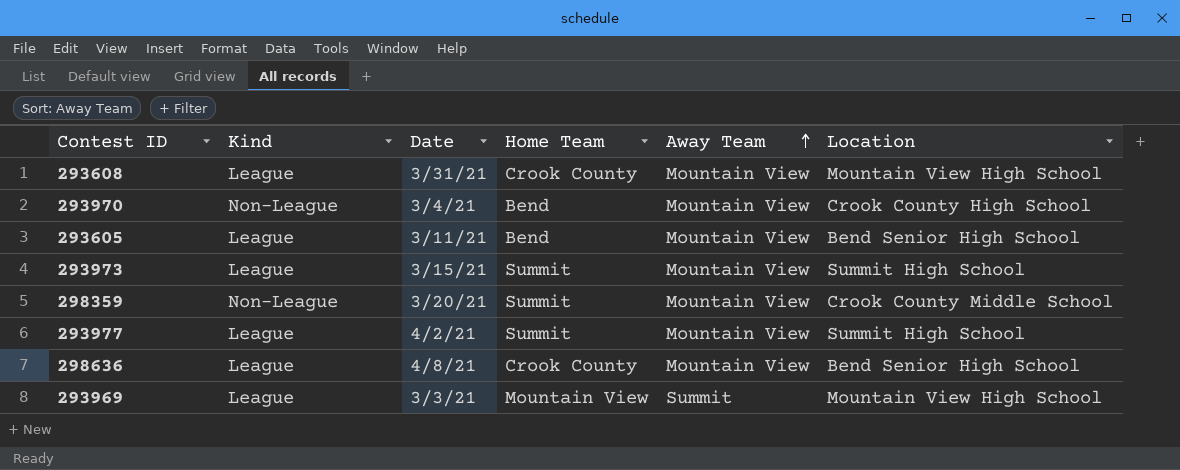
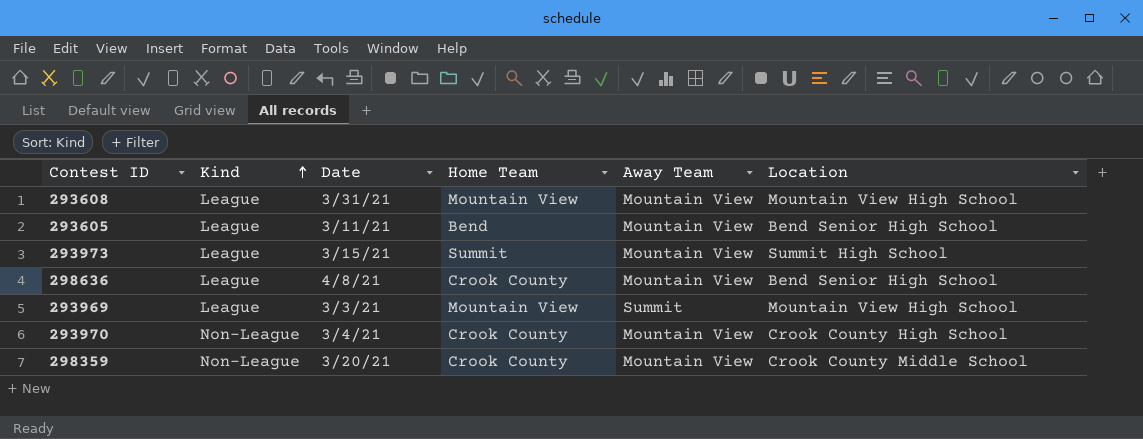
row order: Away Team ascending -> Kind ascending
row 293977: League | 4/2/21 | Summit | Mountain View | Summit High School -> none
293608 | Home Team: Crook County -> Mountain View
293970 | Home Team: Bend -> Crook County
298359 | Home Team: Summit -> Crook County

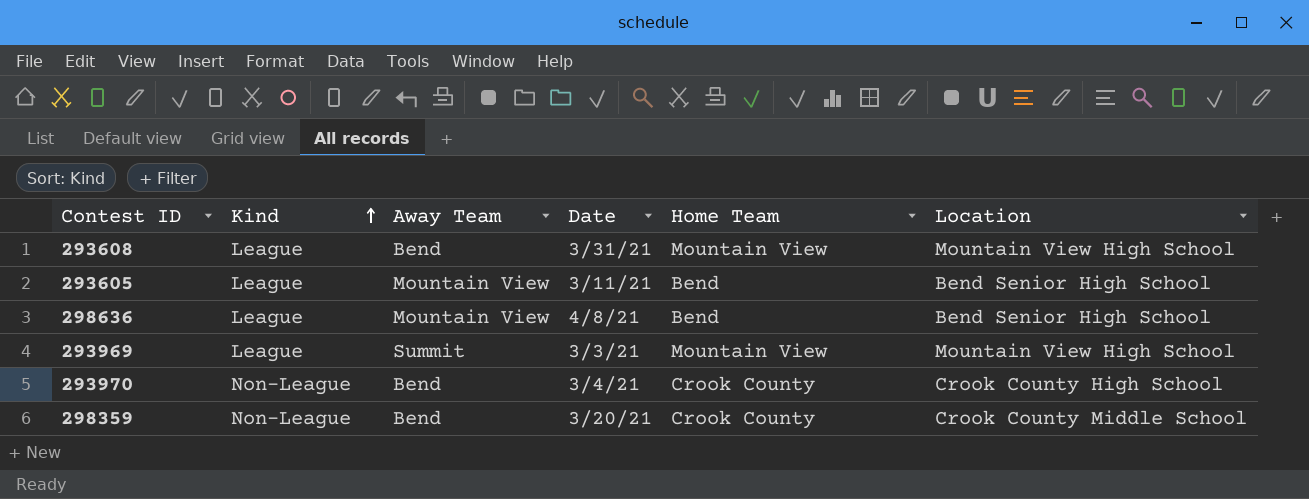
column Away Team | position: 5 -> 3
row 293973: League | 3/15/21 | Summit | Mountain View | Summit High School -> none
293608 | Away Team: Mountain View -> Bend
298636 | Home Team: Crook County -> Bend
293970 | Away Team: Mountain View -> Bend
298359 | Away Team: Mountain View -> Bend

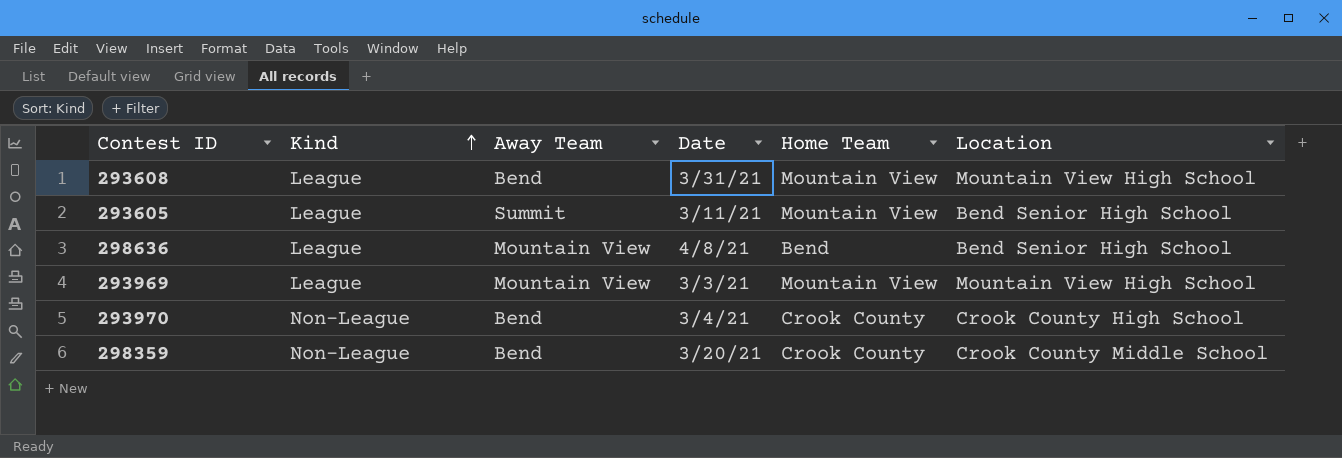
293605 | Away Team: Mountain View -> Summit
293605 | Home Team: Bend -> Mountain View
293969 | Away Team: Summit -> Mountain View

